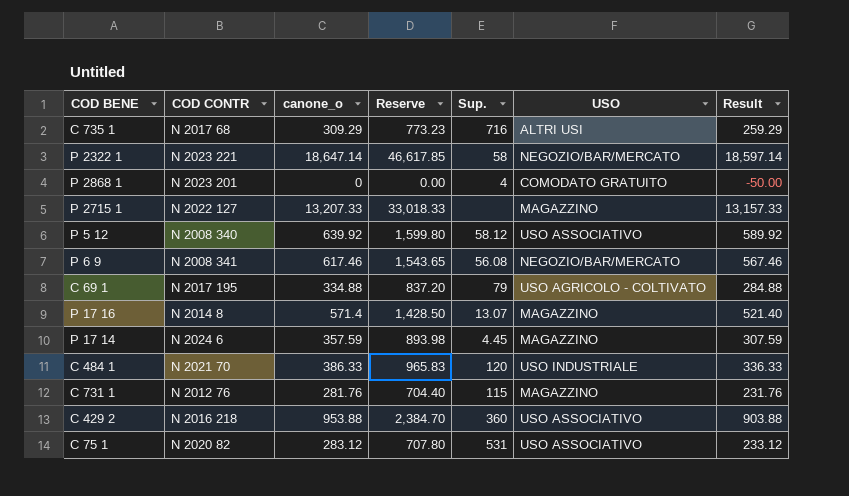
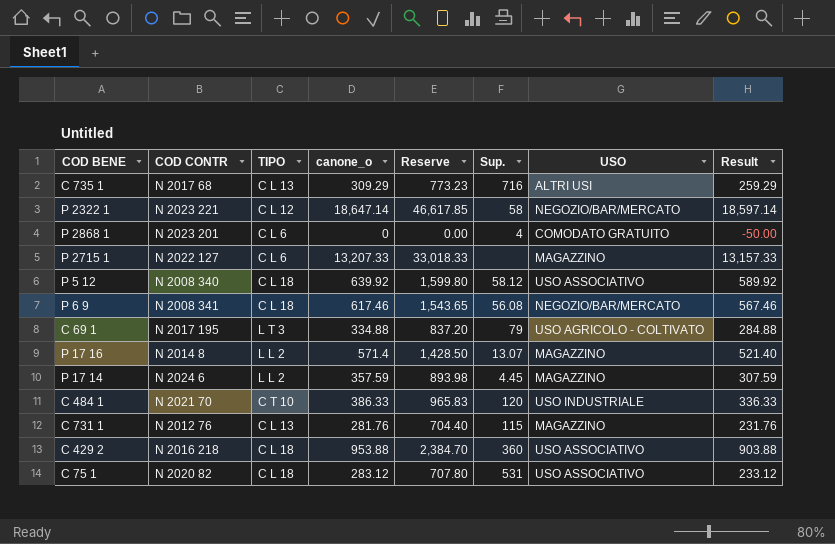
column TIPO | position: none -> 3

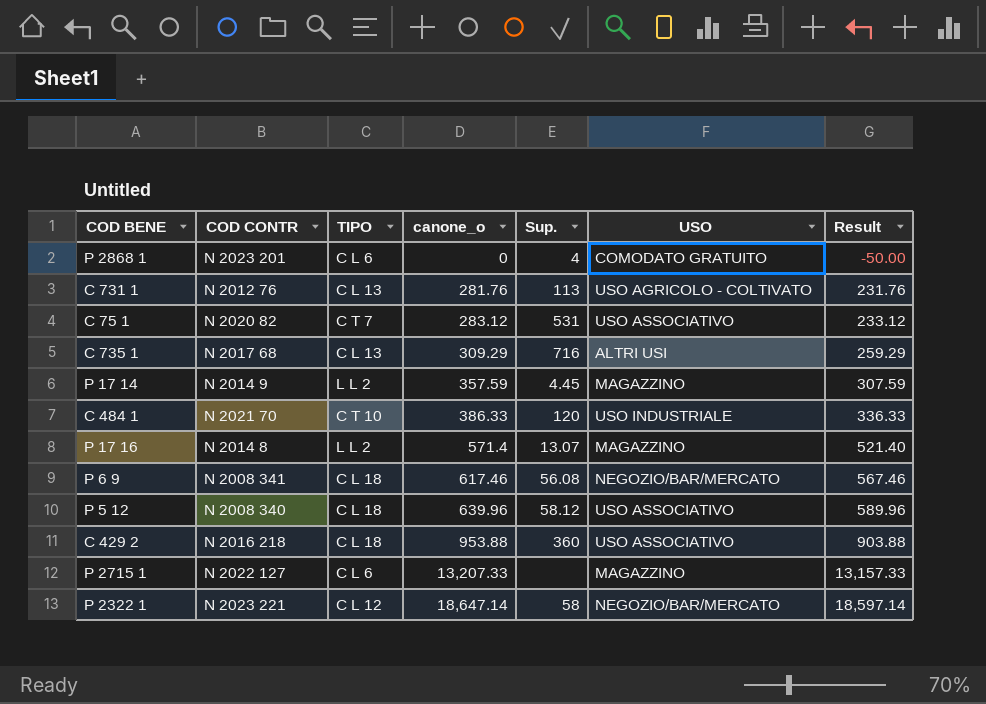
row order: none -> canone_o ascending
column Reserve | formula: [canone_o] * 2.5 -> none
row C 69 1: N 2017 195 | L T 3 | 334.88 | 837.20 | 79 | USO AGRICOLO - COLTIVATO | 284.88 -> none
C 731 1 | Sup.: 115 -> 113
C 731 1 | USO: MAGAZZINO -> USO AGRICOLO - COLTIVATO
C 75 1 | TIPO: C L 18 -> C T 7
P 17 14 | COD CONTR: N 2024 6 -> N 2014 9
P 5 12 | canone_o: 639.92 -> 639.96
P 5 12 | Result: 589.92 -> 589.96

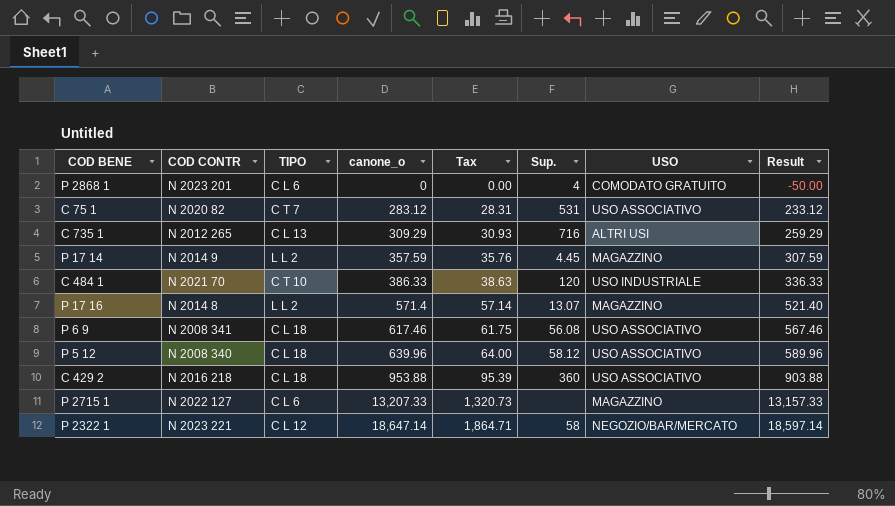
column Tax | formula: none -> [canone_o] * 0.1
row C 731 1: N 2012 76 | C L 13 | 281.76 | 113 | USO AGRICOLO - COLTIVATO | 231.76 -> none
C 735 1 | COD CONTR: N 2017 68 -> N 2012 265
P 6 9 | USO: NEGOZIO/BAR/MERCATO -> USO ASSOCIATIVO

